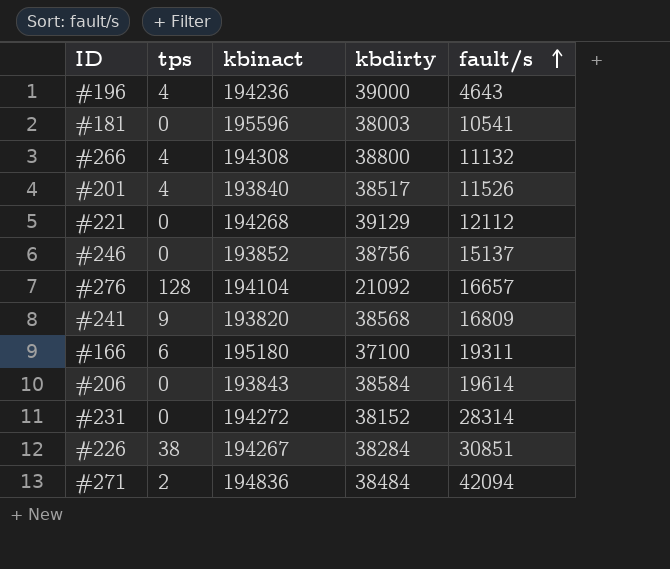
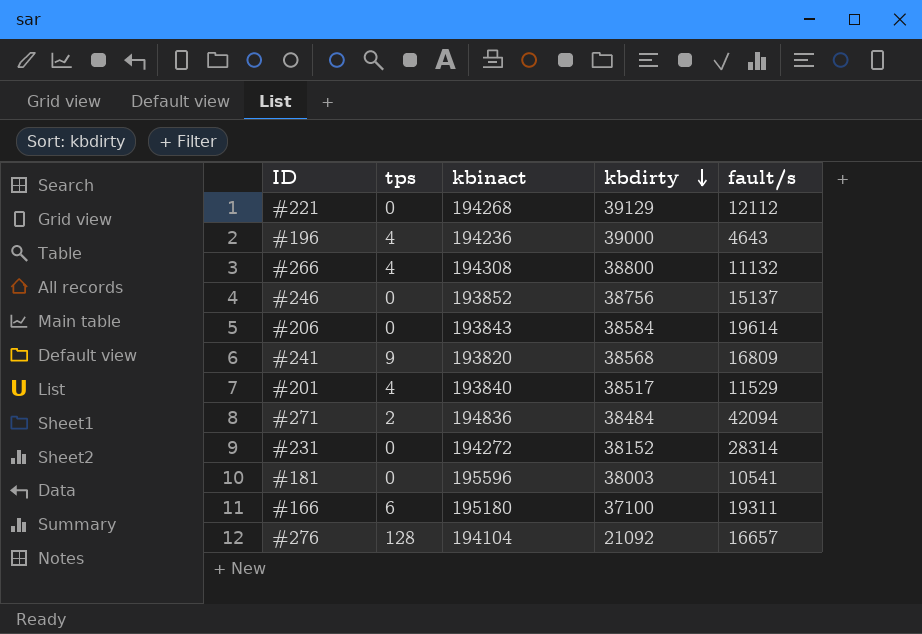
row order: fault/s ascending -> kbdirty descending
row #226: 38 | 194267 | 38284 | 30851 -> none
#201 | fault/s: 11526 -> 11529

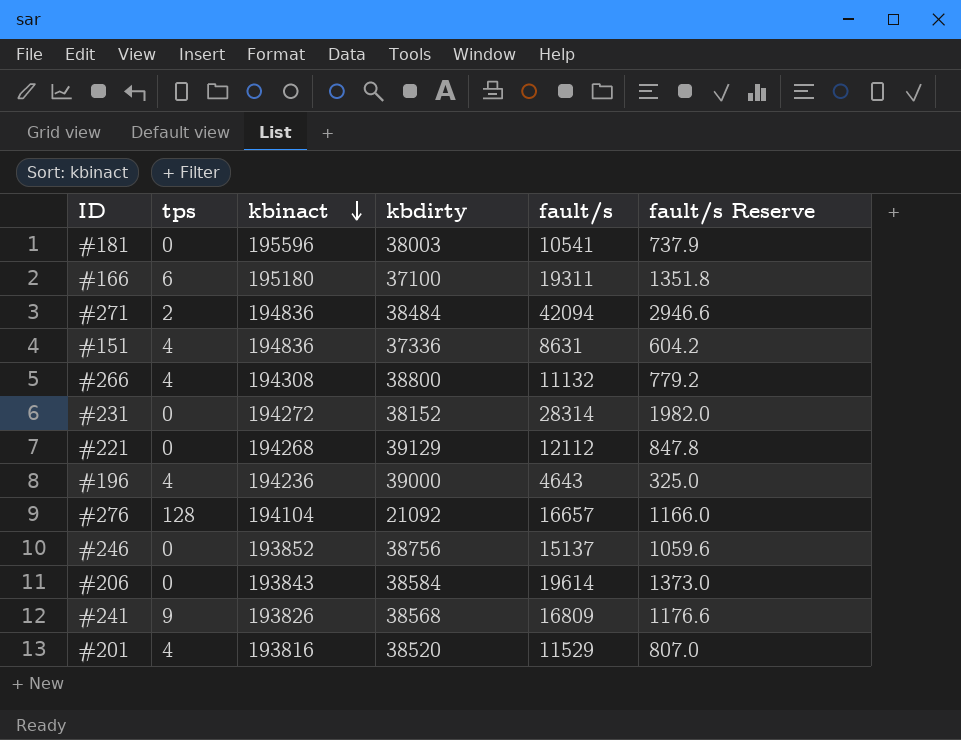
row order: kbdirty descending -> kbinact descending
column fault/s Reserve | formula: none -> [fault/s] * 0.07
row #151: none -> 4 | 194836 | 37336 | 8631 | 604.2
#241 | kbinact: 193820 -> 193826
#201 | kbinact: 193840 -> 193816
#201 | kbdirty: 38517 -> 38520

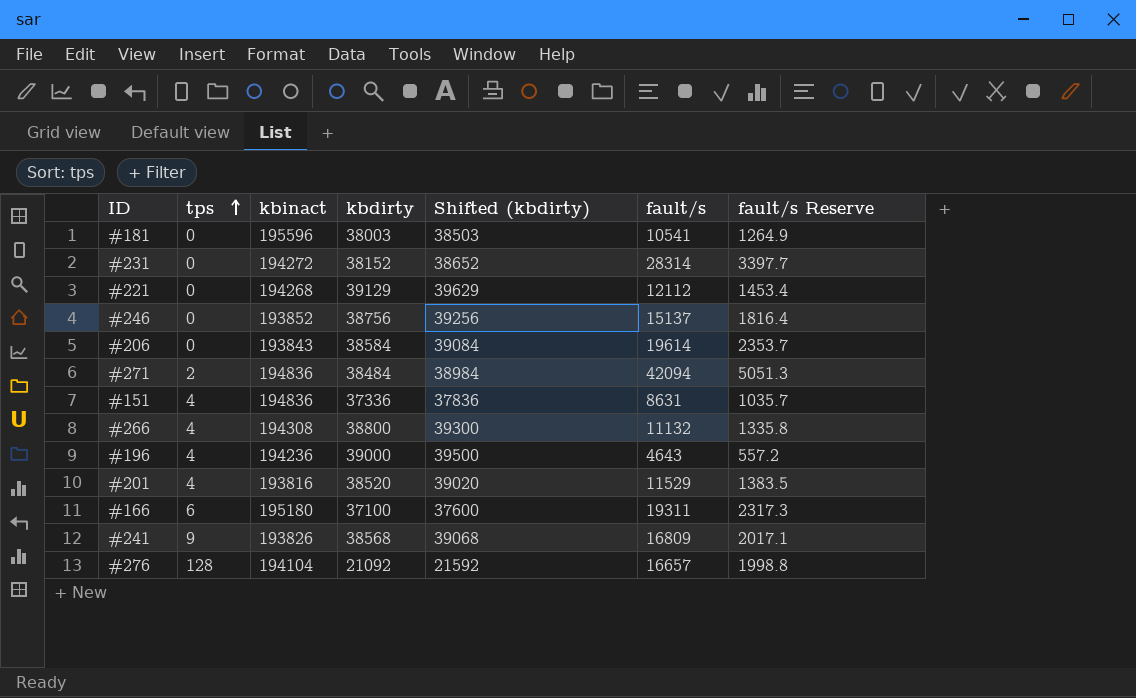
row order: kbinact descending -> tps ascending
column Shifted (kbdirty) | formula: none -> [kbdirty] + 500
column fault/s Reserve | formula: [fault/s] * 0.07 -> [fault/s] * 0.12

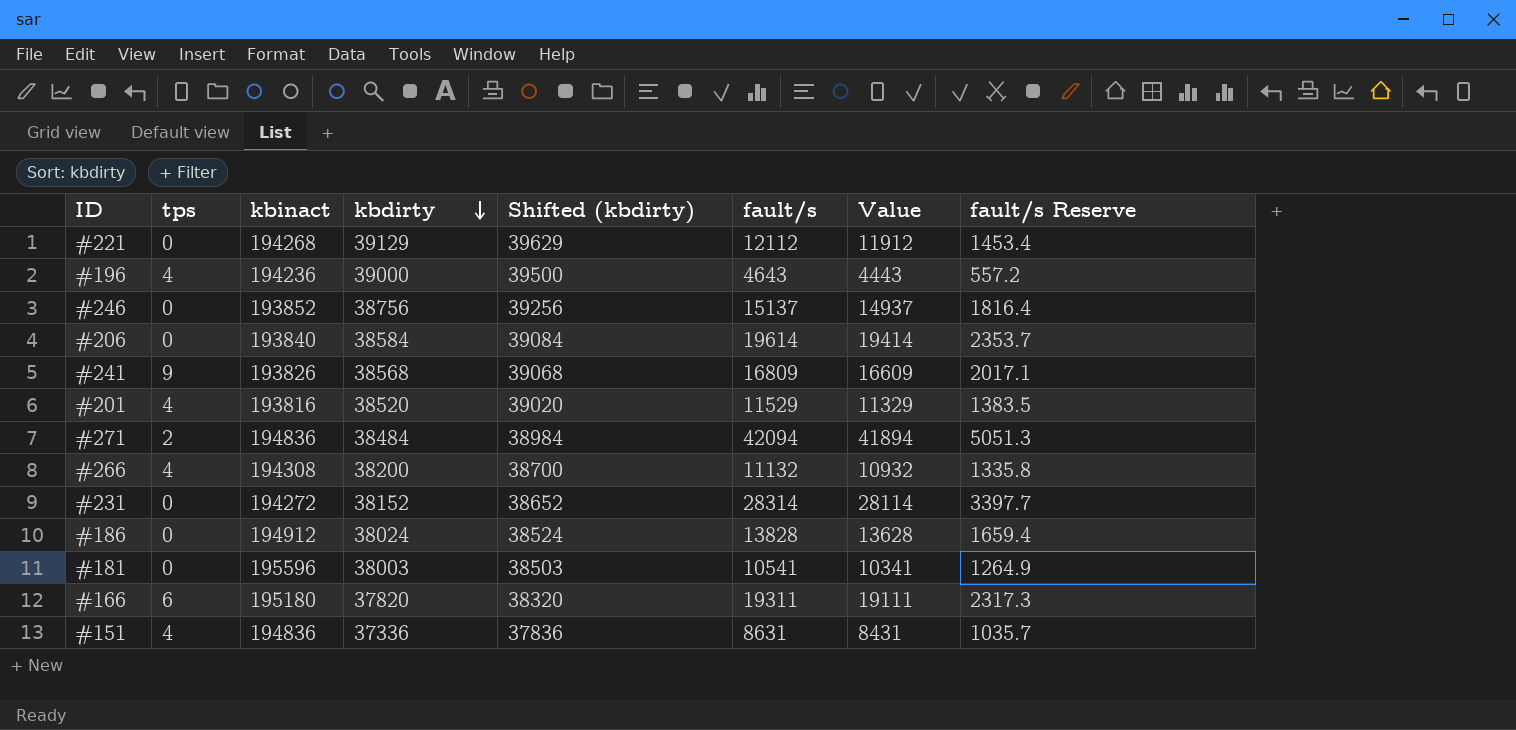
row order: tps ascending -> kbdirty descending
column Value | formula: none -> [fault/s] - 200
row #276: 128 | 194104 | 21092 | 21592 | 16657 | 1998.8 -> none
#206 | kbinact: 193843 -> 193840
#266 | kbdirty: 38800 -> 38200
#266 | Shifted (kbdirty): 39300 -> 38700
row #186: none -> 0 | 194912 | 38024 | 38524 | 13828 | 13628 | 1659.4
#166 | kbdirty: 37100 -> 37820
#166 | Shifted (kbdirty): 37600 -> 38320

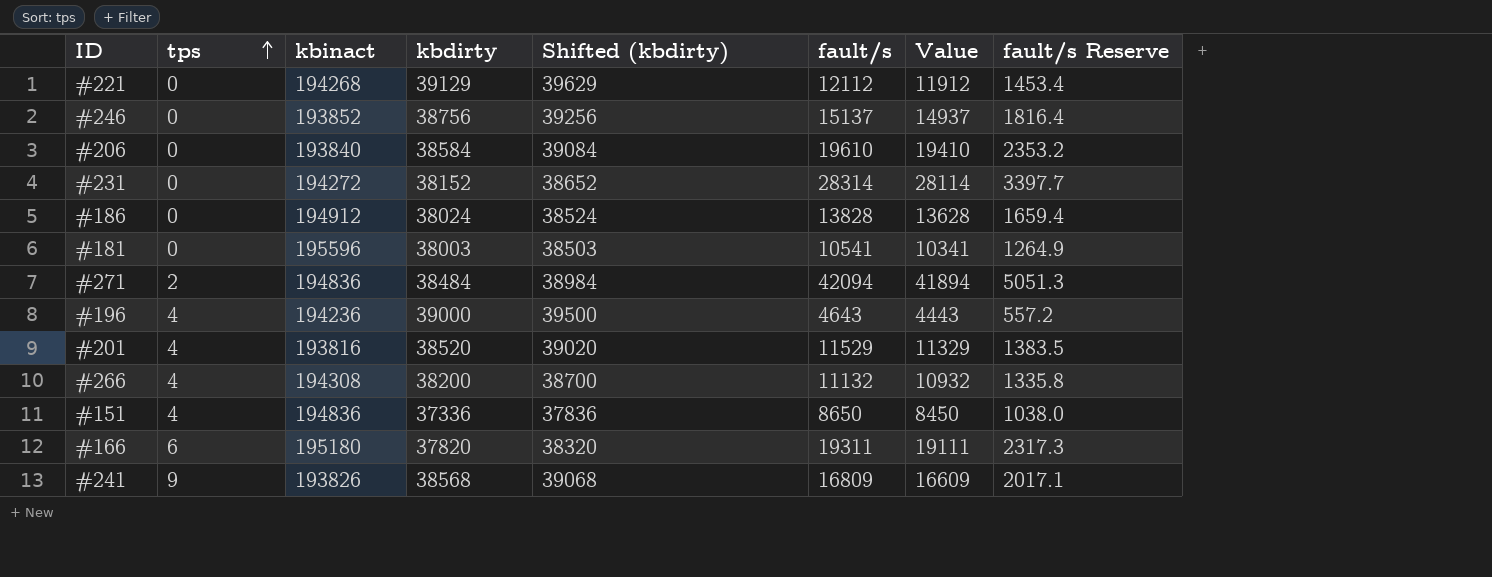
row order: kbdirty descending -> tps ascending
#206 | fault/s: 19614 -> 19610
#206 | Value: 19414 -> 19410
#206 | fault/s Reserve: 2353.7 -> 2353.2
#151 | fault/s: 8631 -> 8650
#151 | Value: 8431 -> 8450
#151 | fault/s Reserve: 1035.7 -> 1038.0

